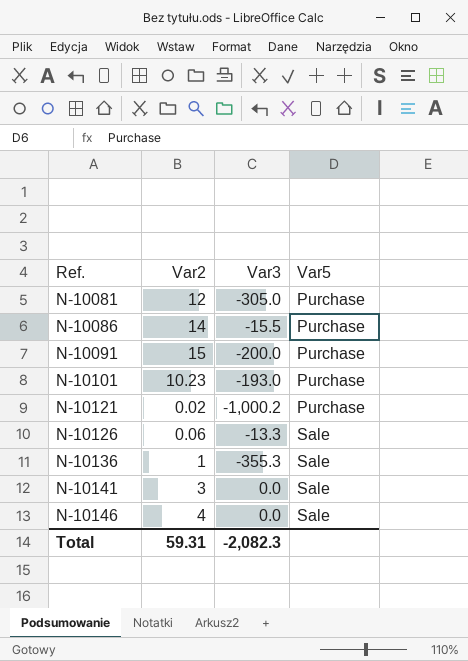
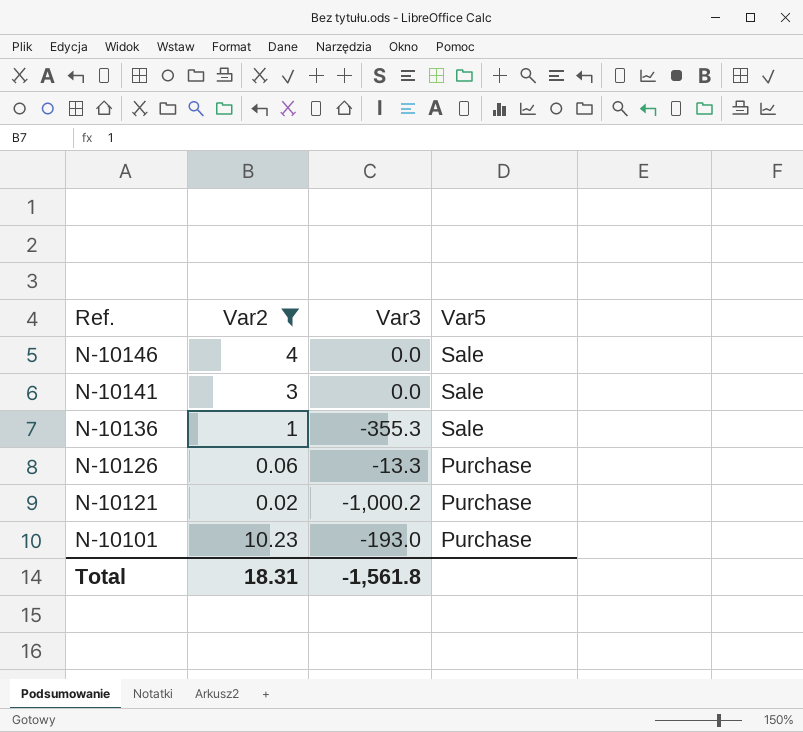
filter: none -> Var2 <= 10.23
row order: Ref. ascending -> Ref. descending
N-10126 | Var5: Sale -> Purchase
Total | Var2: 59.31 -> 18.31
Total | Var3: -2,082.3 -> -1,561.8

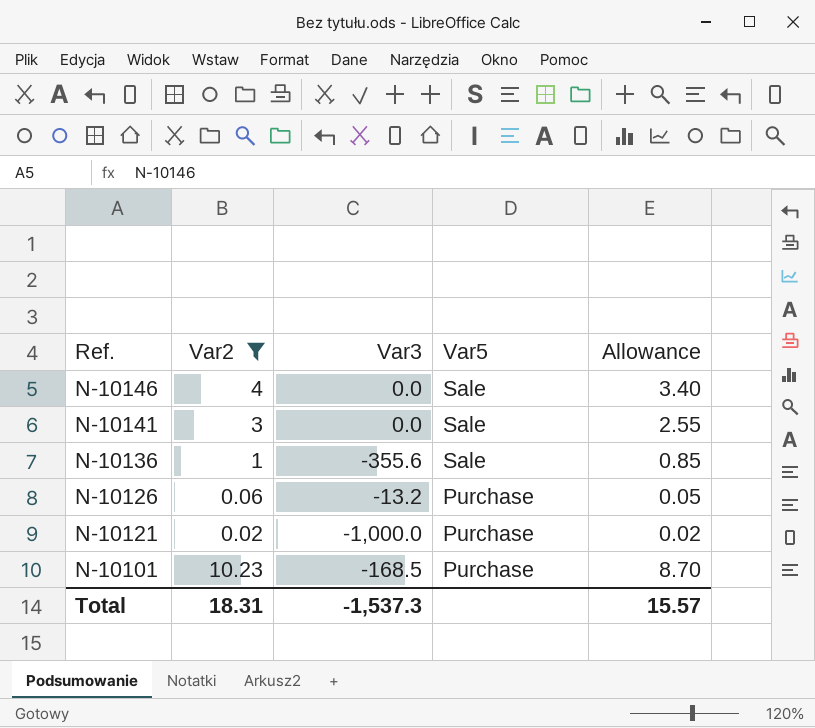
column Allowance | formula: none -> [Var2] * 0.85
N-10136 | Var3: -355.3 -> -355.6
N-10126 | Var3: -13.3 -> -13.2
N-10121 | Var3: -1,000.2 -> -1,000.0
N-10101 | Var3: -193.0 -> -168.5
Total | Var3: -1,561.8 -> -1,537.3

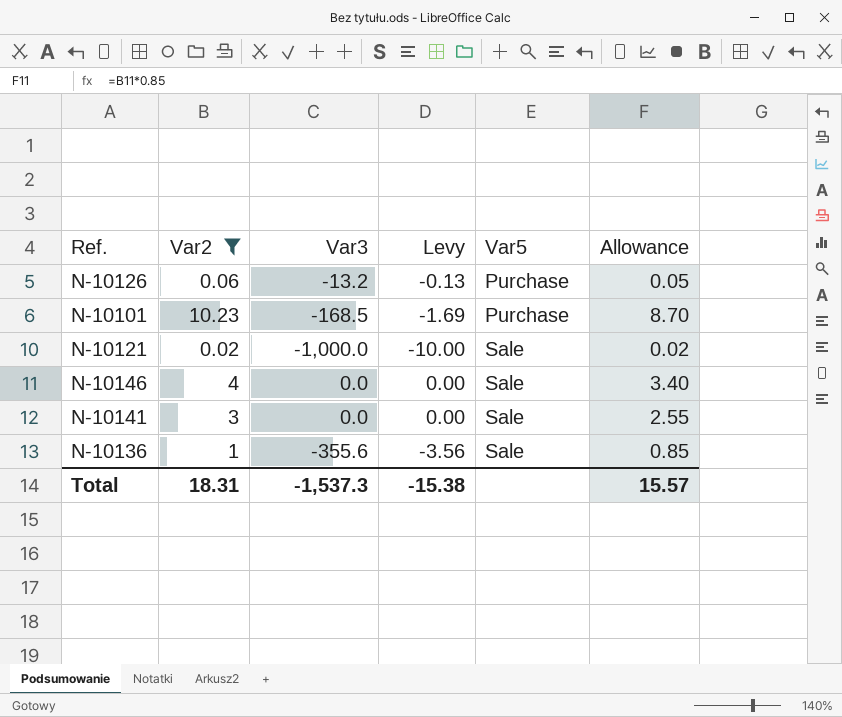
row order: Ref. descending -> Var5 ascending
column Levy | formula: none -> [Var3] * 0.01
N-10121 | Var5: Purchase -> Sale

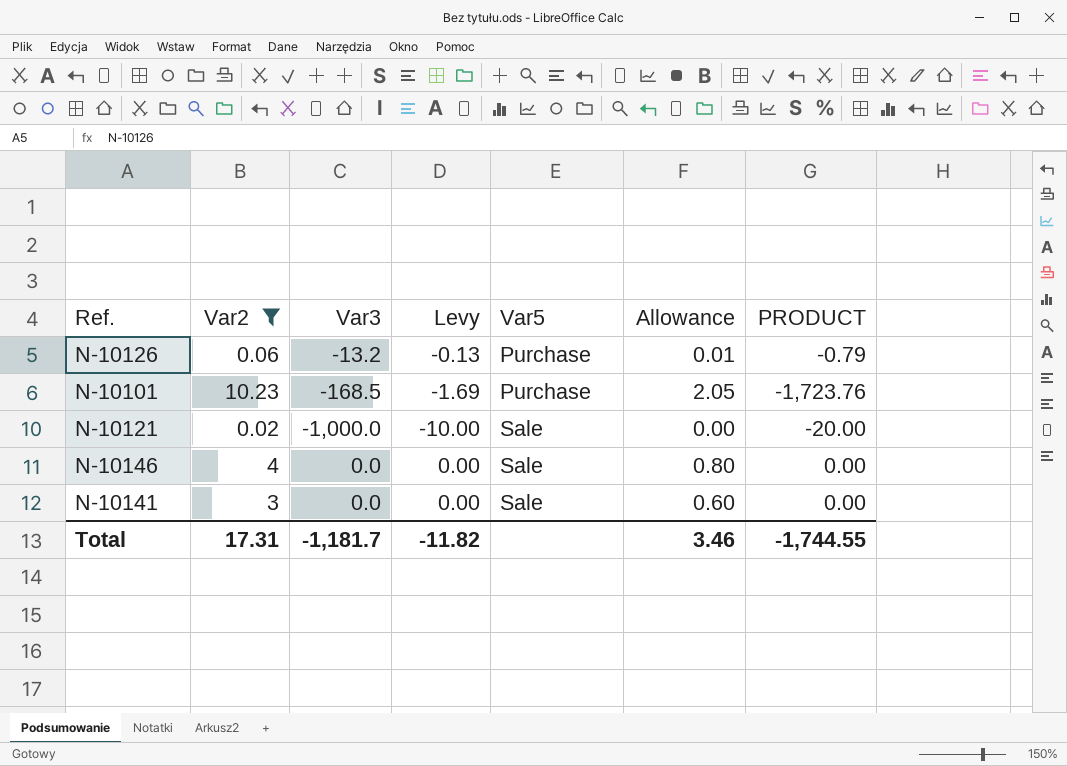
column Allowance | formula: [Var2] * 0.85 -> [Var2] * 0.2
column PRODUCT | formula: none -> [Var2] * [Var3]
row N-10136: 1 | -355.6 | -3.56 | Sale | 0.85 -> none
Total | Var2: 18.31 -> 17.31
Total | Var3: -1,537.3 -> -1,181.7
Total | Levy: -15.38 -> -11.82
Total | Allowance: 15.57 -> 3.46

